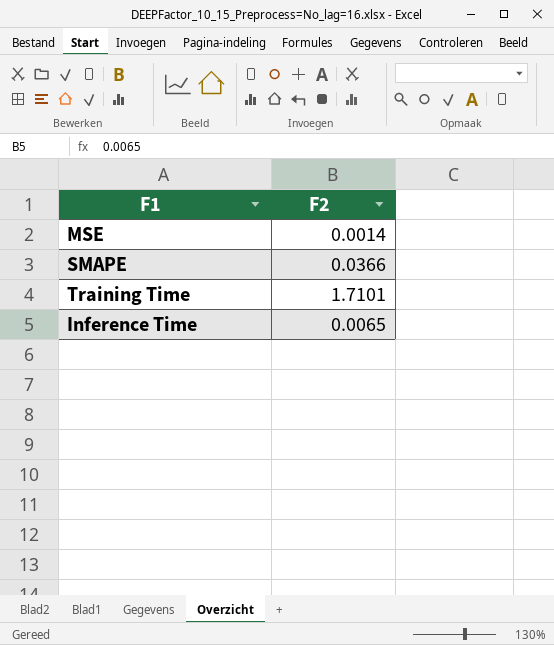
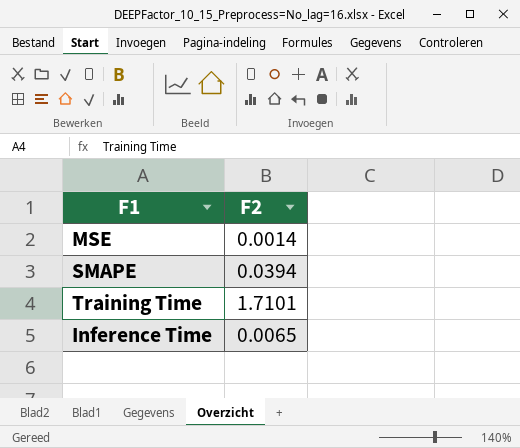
SMAPE | F2: 0.0366 -> 0.0394

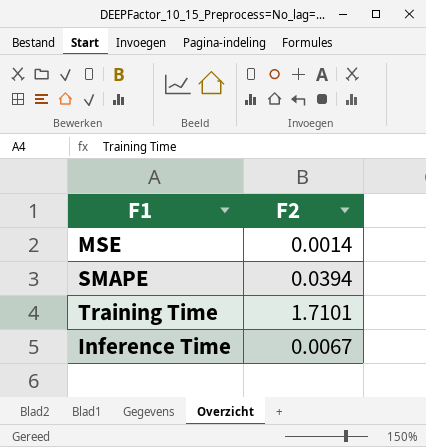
Inference Time | F2: 0.0065 -> 0.0067

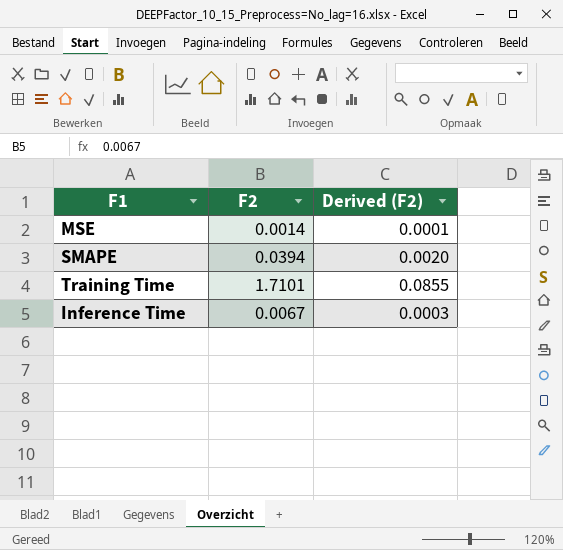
column Derived (F2) | formula: none -> [F2] * 0.05

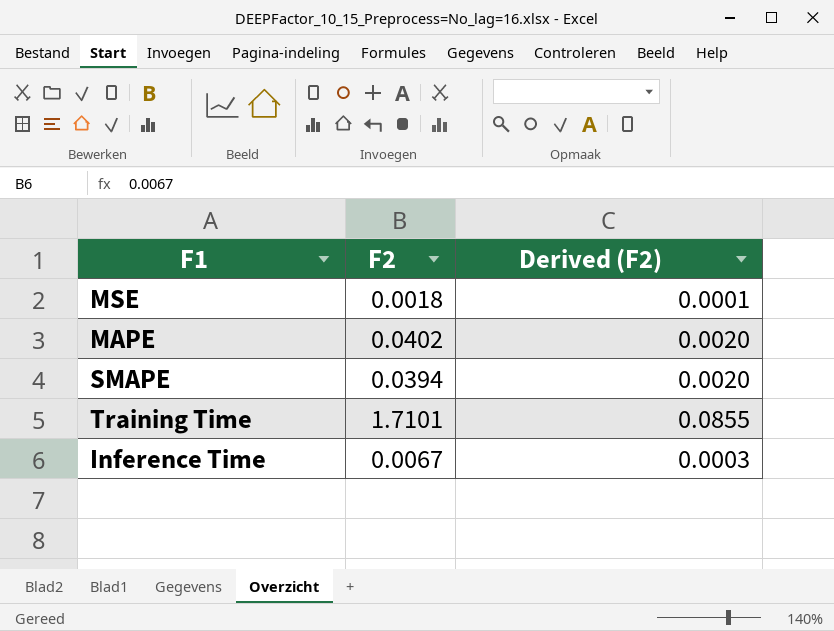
MSE | F2: 0.0014 -> 0.0018
row MAPE: none -> 0.0402 | 0.0020

